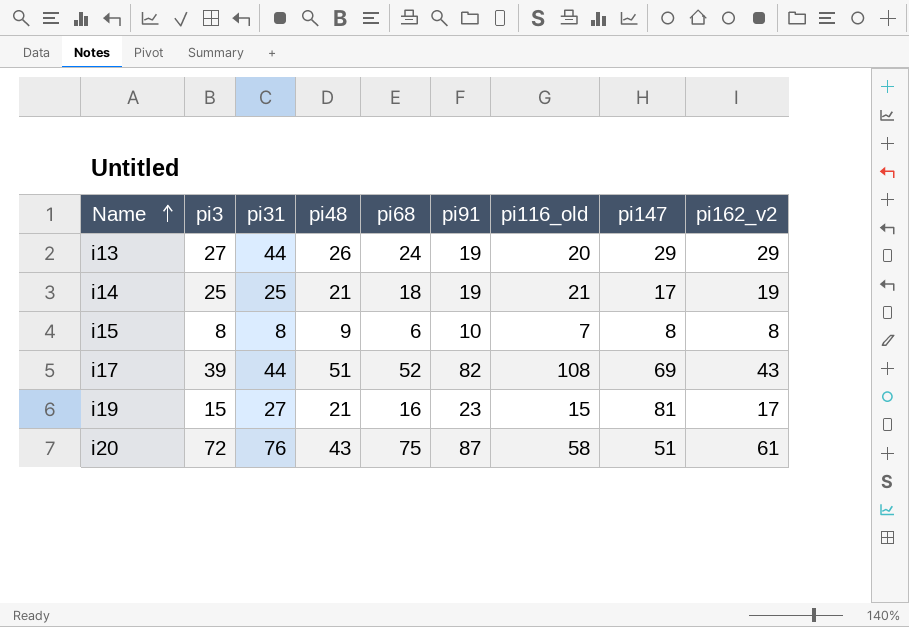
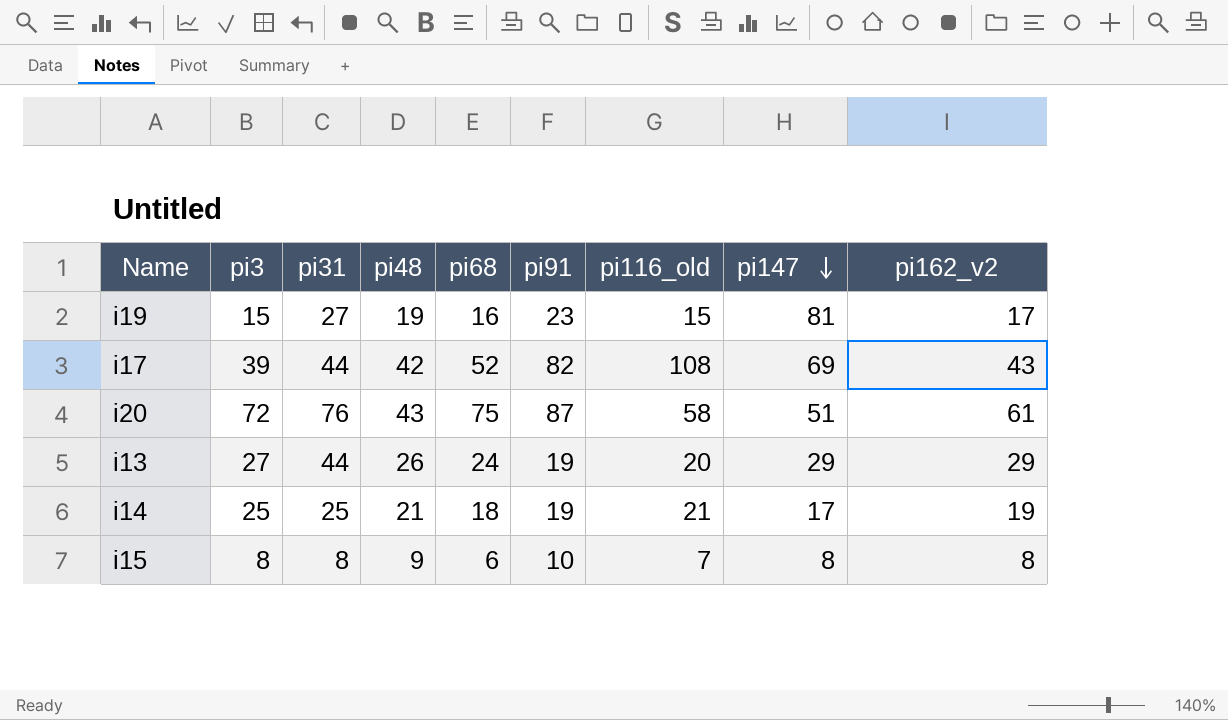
row order: Name ascending -> pi147 descending
i19 | pi48: 21 -> 19
i17 | pi48: 51 -> 42

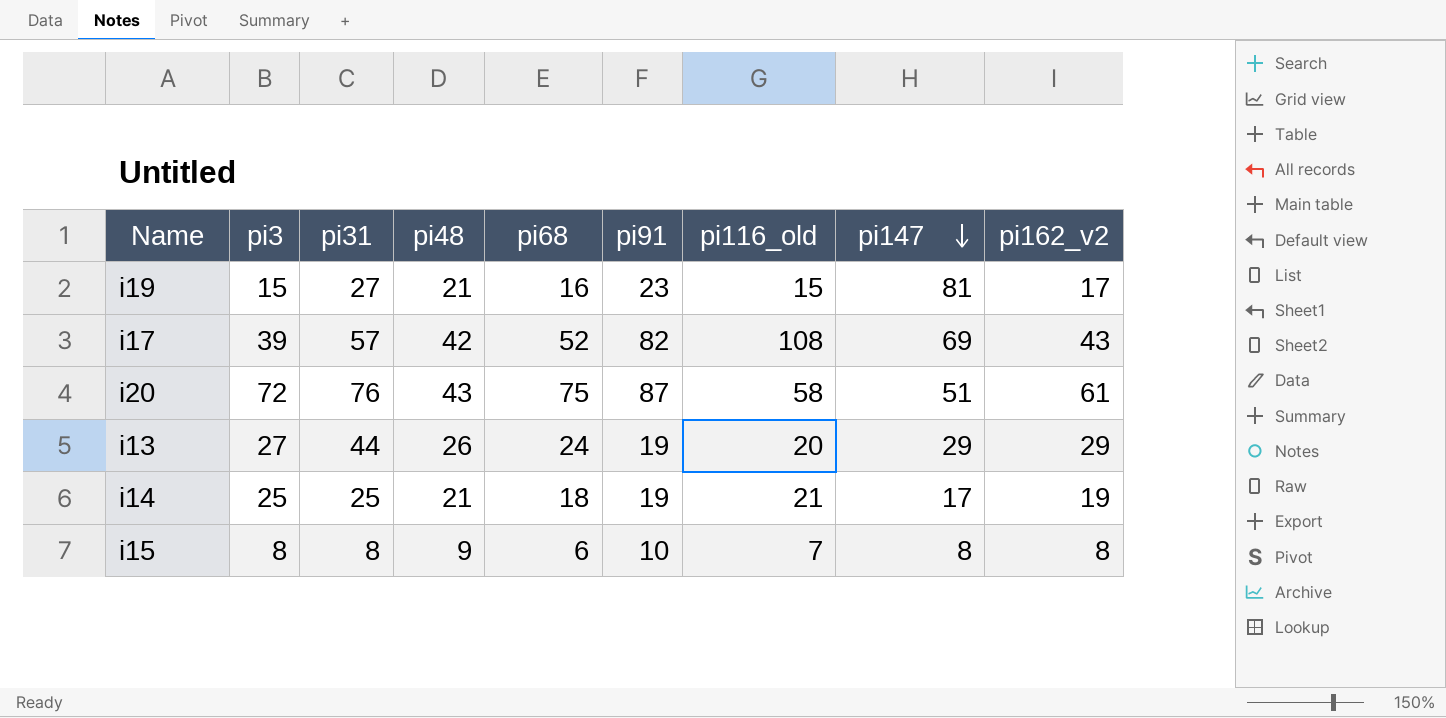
i19 | pi48: 19 -> 21
i17 | pi31: 44 -> 57

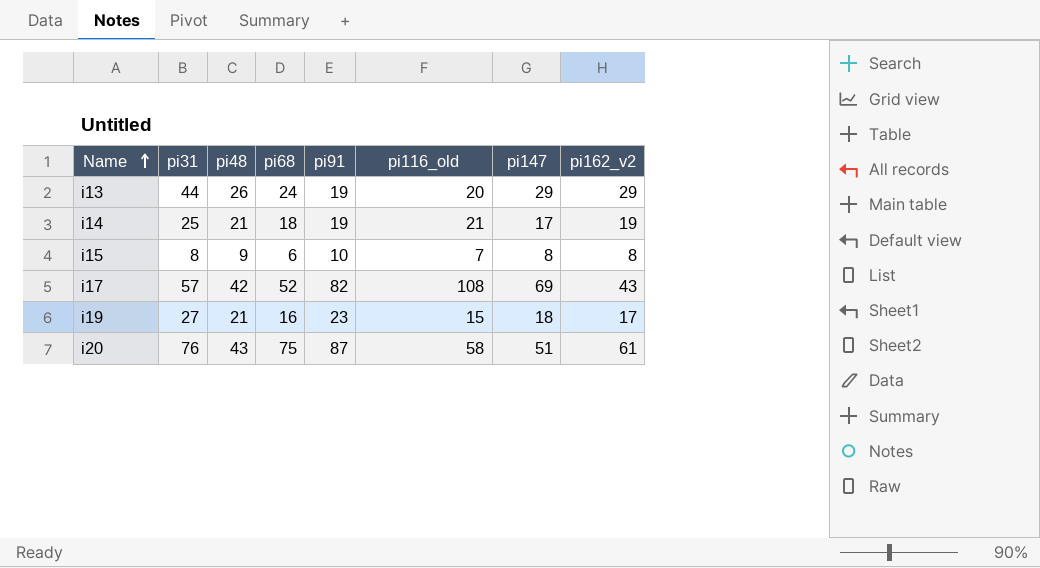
row order: pi147 descending -> Name ascending
column pi3 | position: 2 -> none
i19 | pi147: 81 -> 18

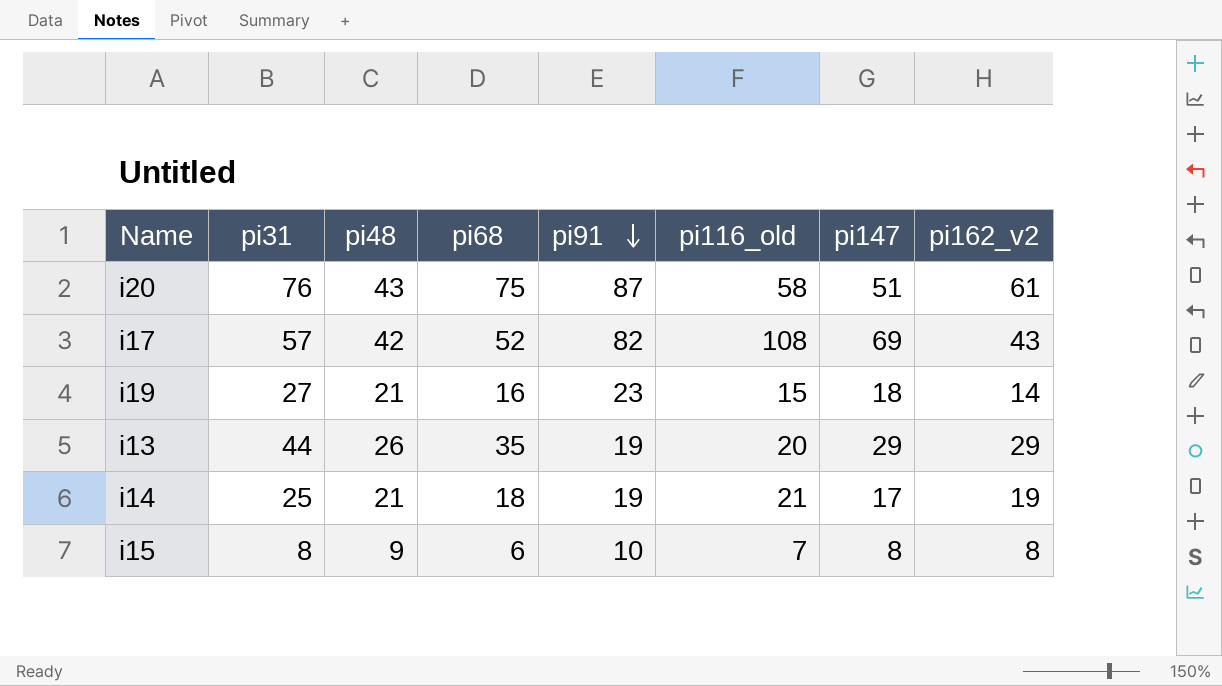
row order: Name ascending -> pi91 descending
i19 | pi162_v2: 17 -> 14
i13 | pi68: 24 -> 35

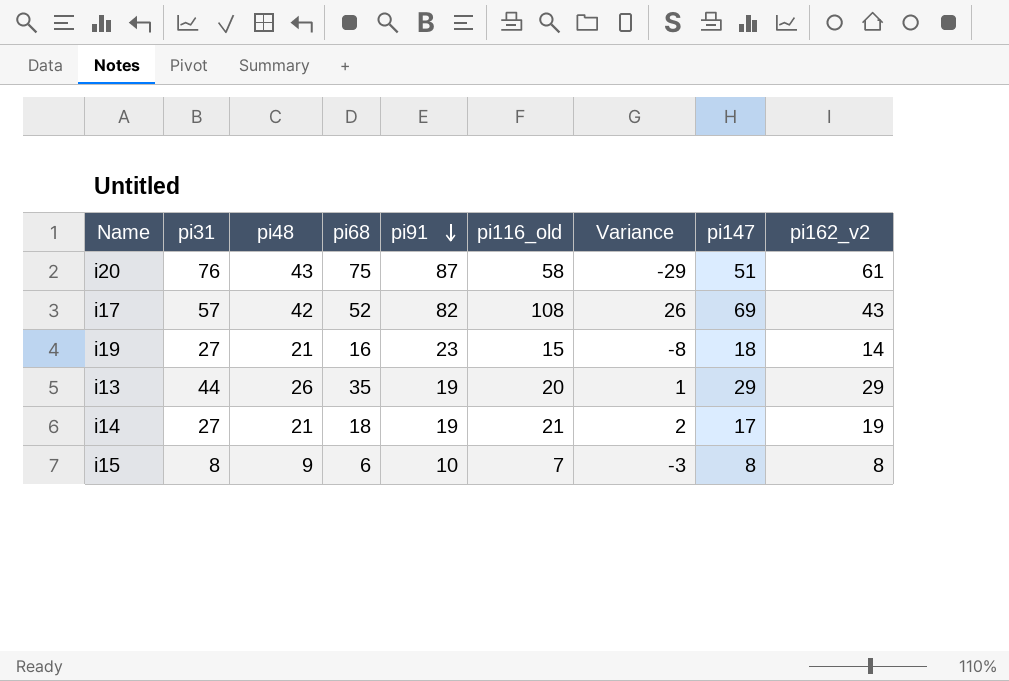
column Variance | formula: none -> [pi116_old] - [pi91]
i14 | pi31: 25 -> 27

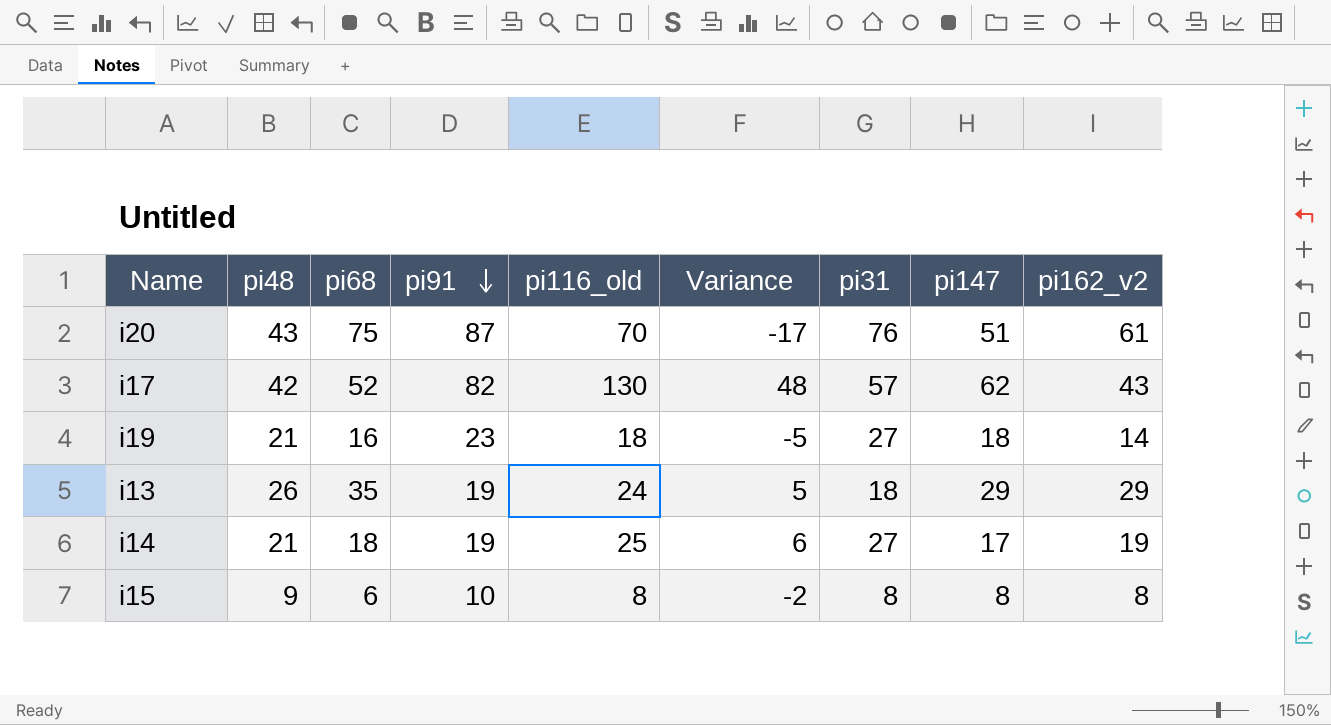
column pi31 | position: 2 -> 7
i20 | pi116_old: 58 -> 70
i20 | Variance: -29 -> -17
i17 | pi116_old: 108 -> 130
i17 | Variance: 26 -> 48
i17 | pi147: 69 -> 62
i19 | pi116_old: 15 -> 18
i19 | Variance: -8 -> -5
i13 | pi116_old: 20 -> 24
i13 | Variance: 1 -> 5
i13 | pi31: 44 -> 18
i14 | pi116_old: 21 -> 25
i14 | Variance: 2 -> 6
i15 | pi116_old: 7 -> 8
i15 | Variance: -3 -> -2

